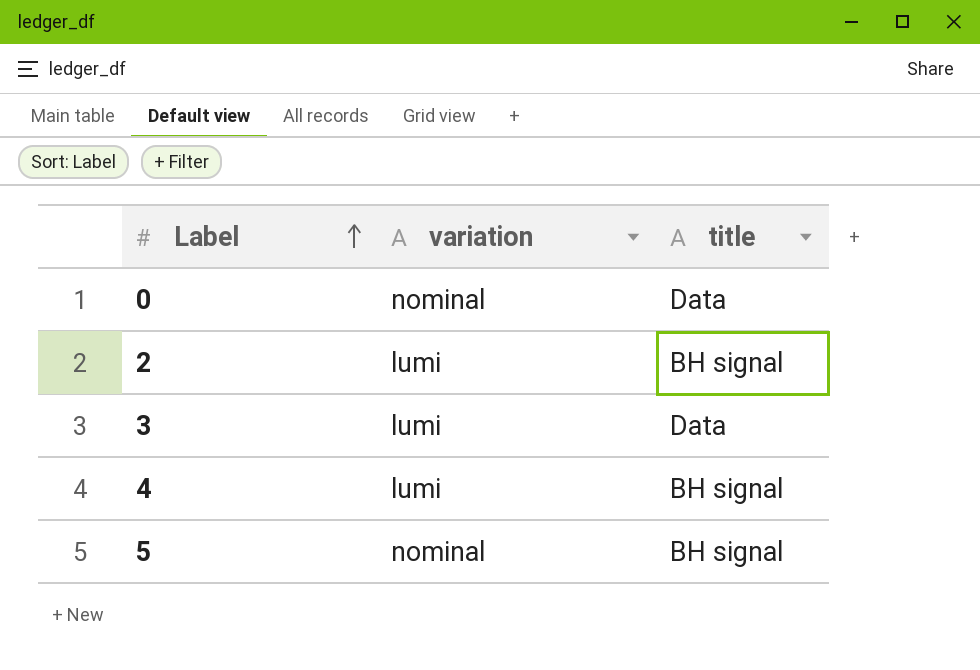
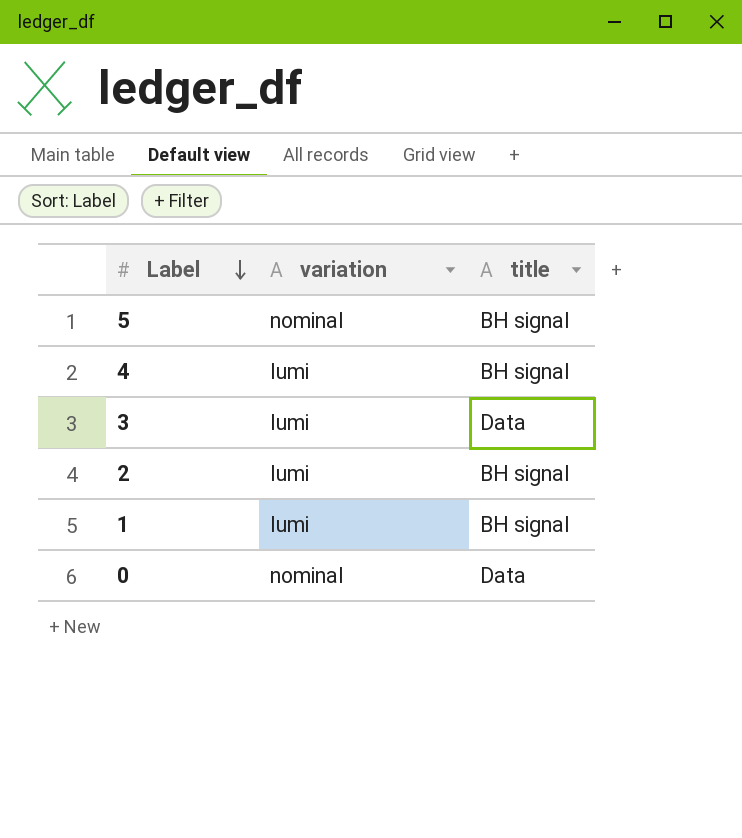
row order: Label ascending -> Label descending
row 1: none -> lumi | BH signal

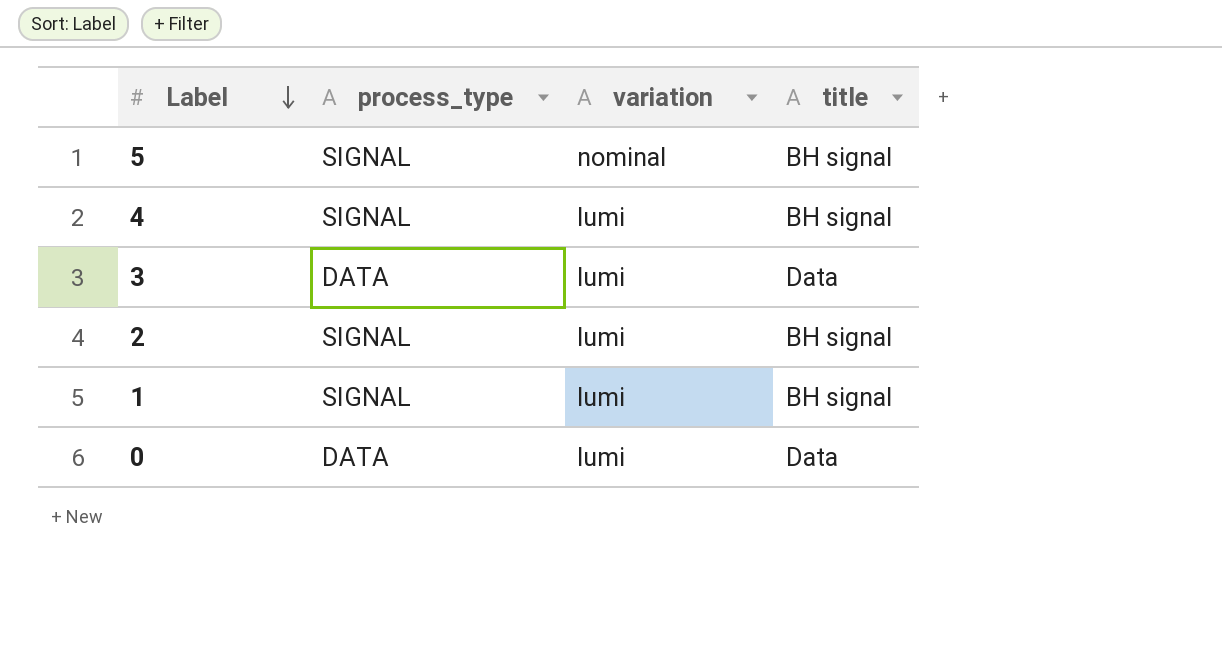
column process_type | position: none -> 2
0 | variation: nominal -> lumi

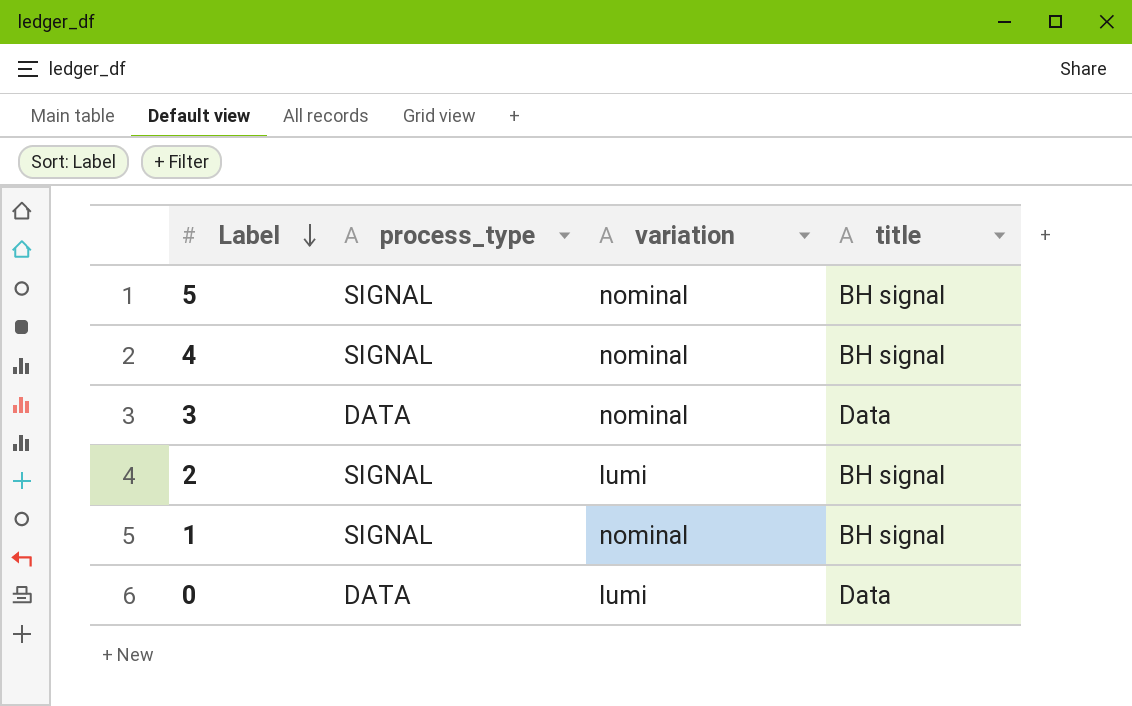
4 | variation: lumi -> nominal
3 | variation: lumi -> nominal
1 | variation: lumi -> nominal

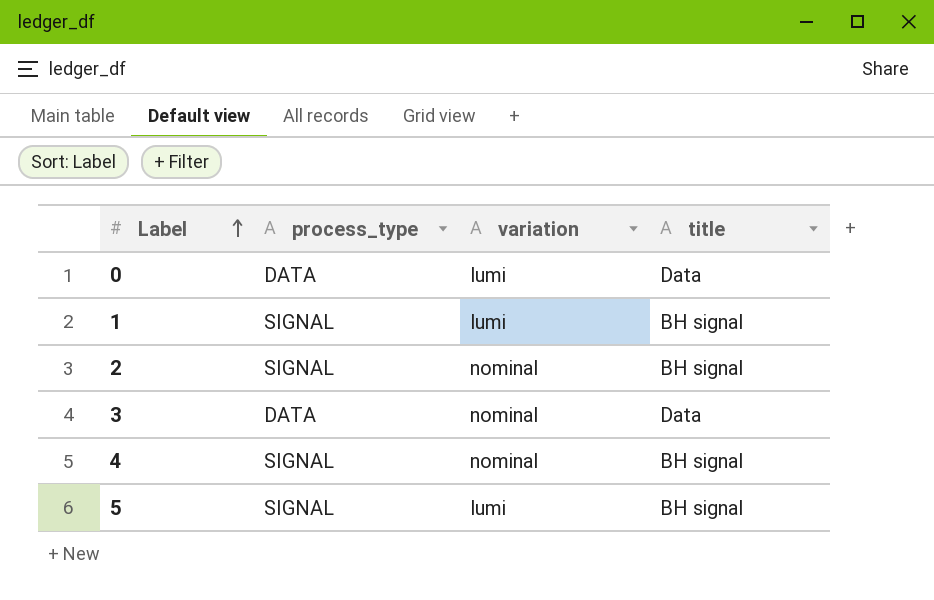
row order: Label descending -> Label ascending
1 | variation: nominal -> lumi
2 | variation: lumi -> nominal
5 | variation: nominal -> lumi

